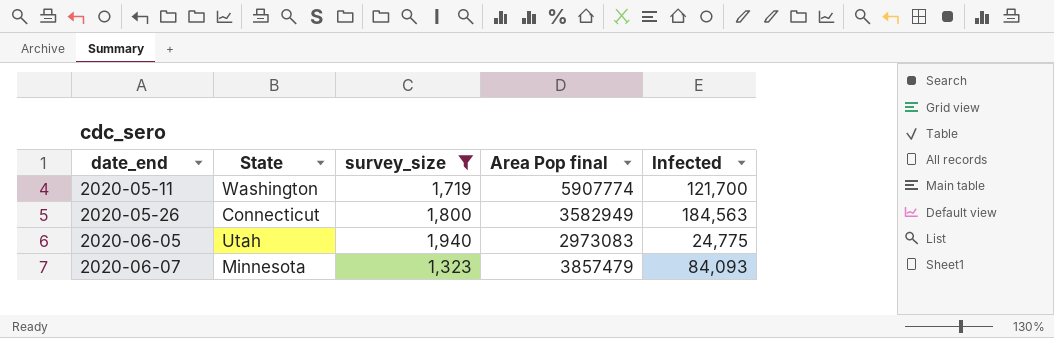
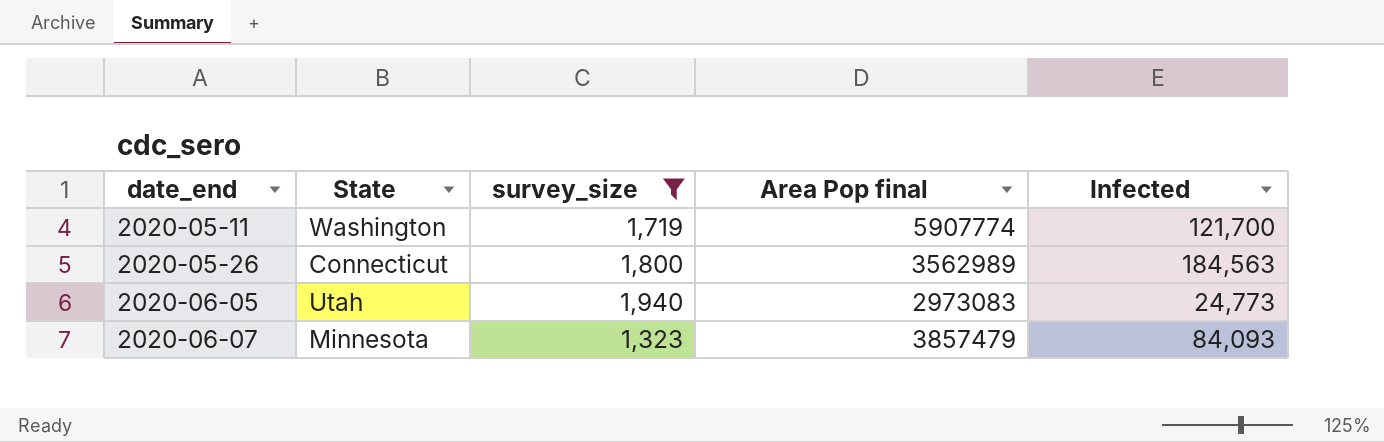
2020-05-26 | Area Pop final: 3582949 -> 3562989
2020-06-05 | Infected: 24,775 -> 24,773

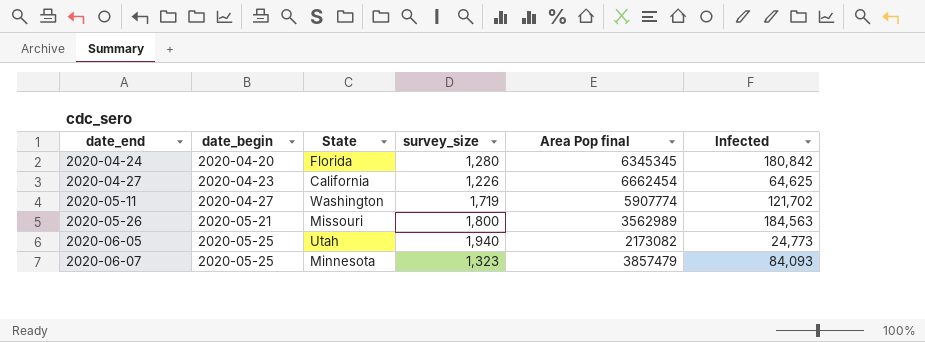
filter: survey_size >= 1,323 -> none
column date_begin | position: none -> 2
2020-05-11 | Infected: 121,700 -> 121,702
2020-05-26 | State: Connecticut -> Missouri
2020-06-05 | Area Pop final: 2973083 -> 2173082

